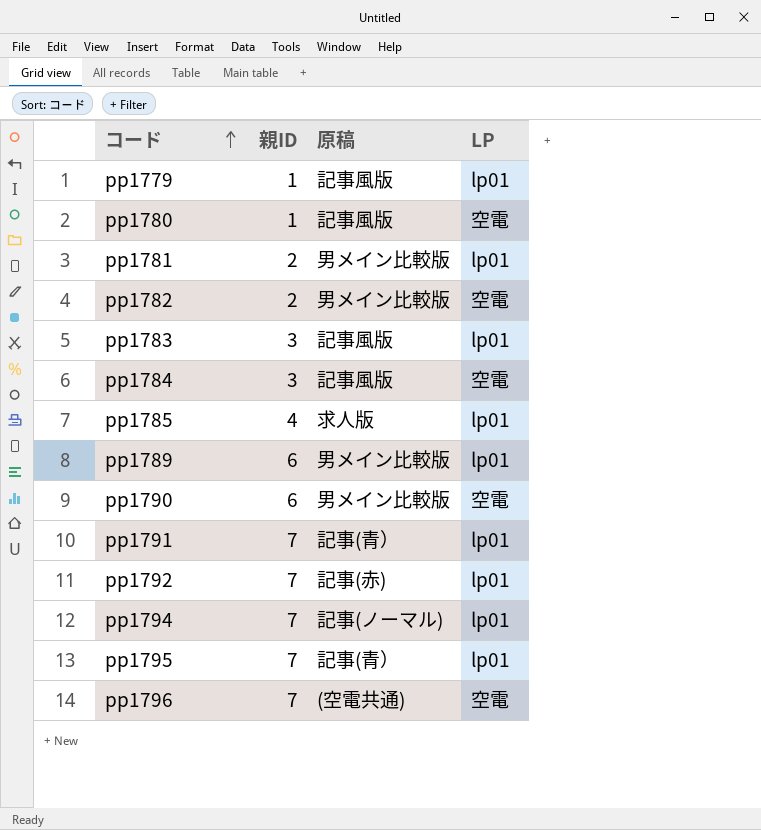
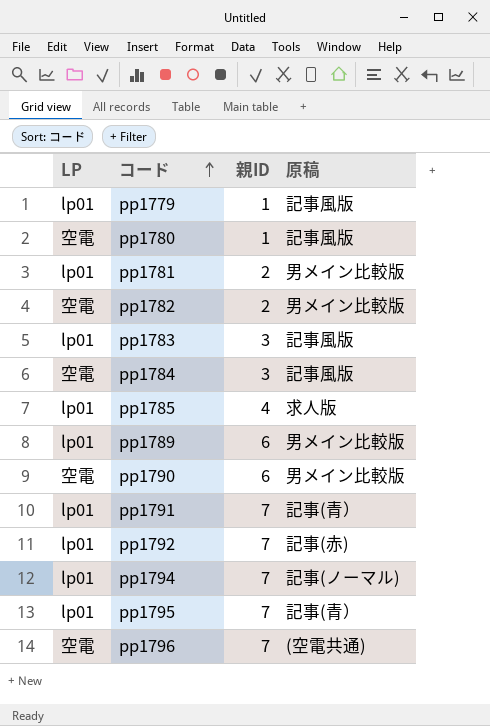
column LP | position: 4 -> 1

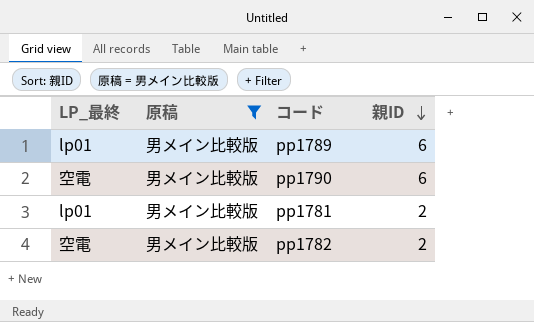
filter: none -> 原稿 = 男メイン比較版
row order: コード ascending -> 親ID descending
column name: LP -> LP_最終
column 原稿 | position: 4 -> 2

